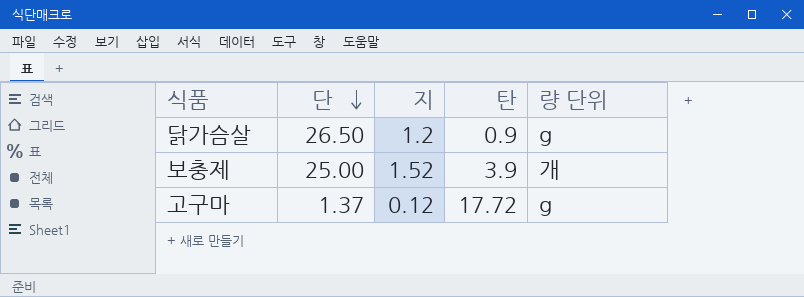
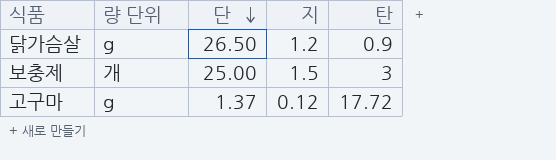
column 량 단위 | position: 5 -> 2
보충제 | 지: 1.52 -> 1.5
보충제 | 탄: 3.9 -> 3

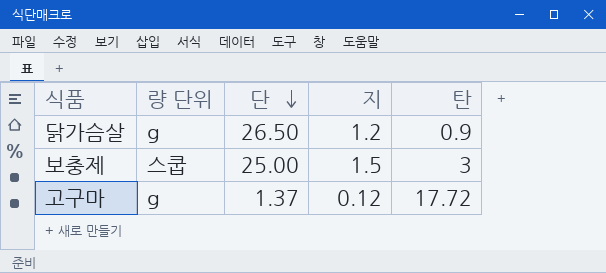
보충제 | 량 단위: 개 -> 스쿱

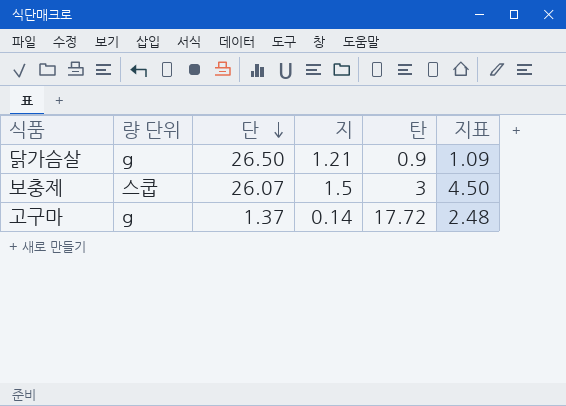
column 지표 | formula: none -> [지] * [탄]
닭가슴살 | 지: 1.2 -> 1.21
보충제 | 단: 25.00 -> 26.07
고구마 | 지: 0.12 -> 0.14

